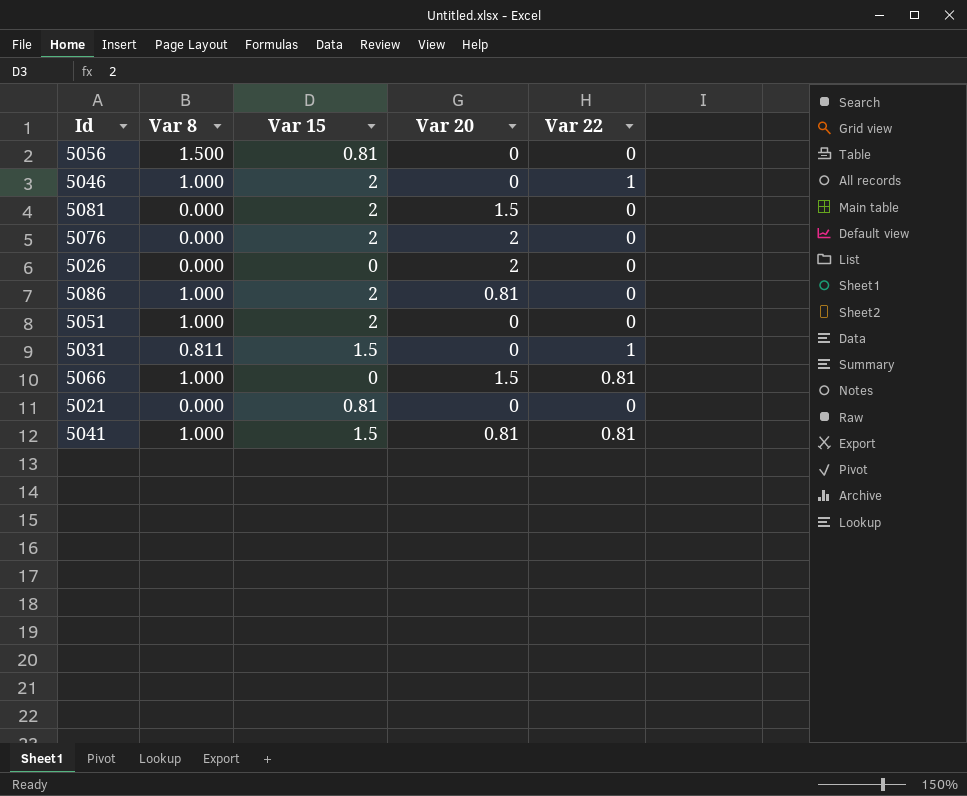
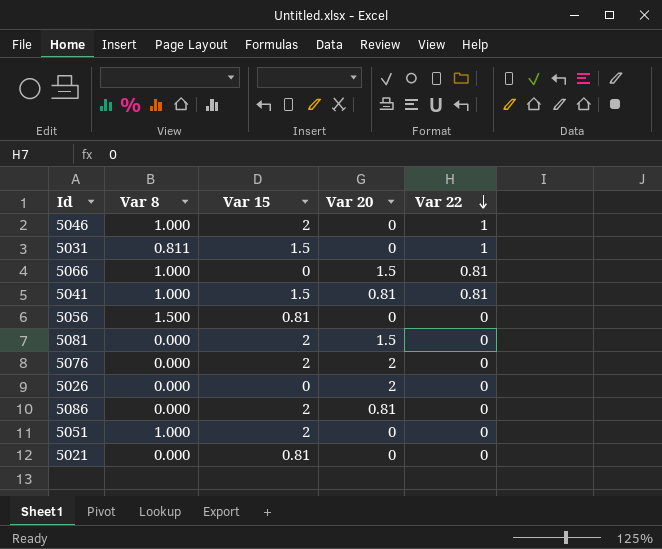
row order: none -> Var 22 descending
5086 | Var 8: 1.000 -> 0.000

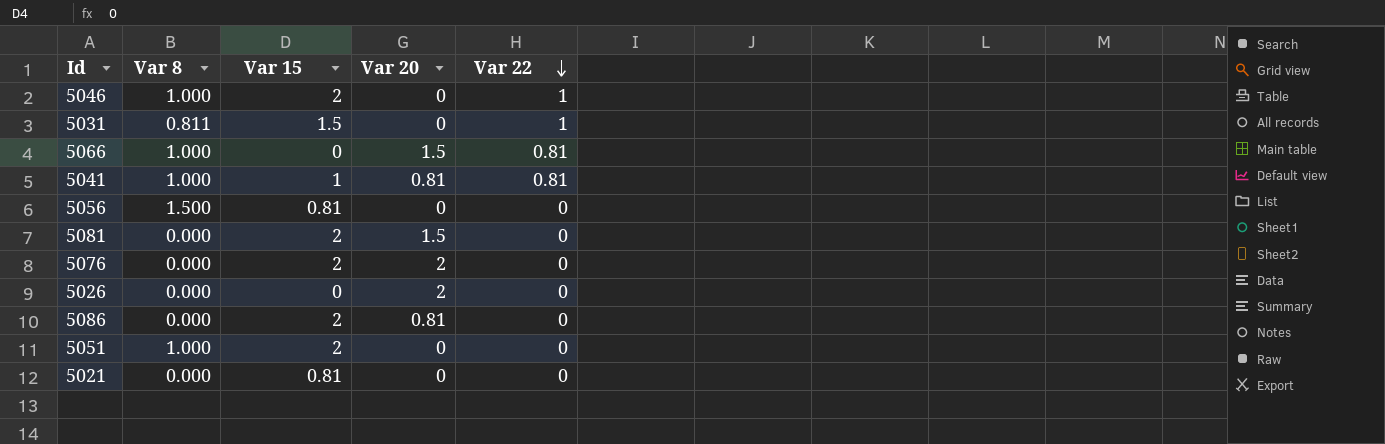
5041 | Var 15: 1.5 -> 1

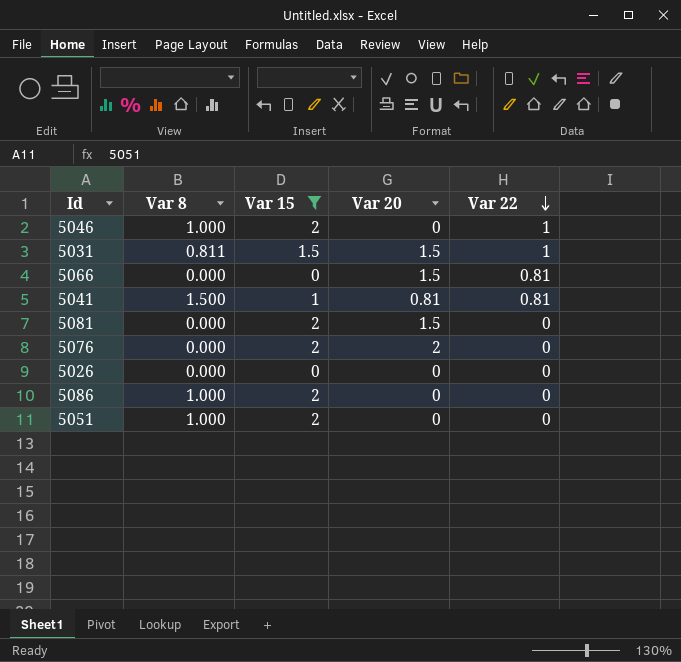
filter: none -> Var 15 != 0.81
5031 | Var 20: 0 -> 1.5
5066 | Var 8: 1.000 -> 0.000
5041 | Var 8: 1.000 -> 1.500
5026 | Var 20: 2 -> 0
5086 | Var 8: 0.000 -> 1.000
5086 | Var 20: 0.81 -> 0

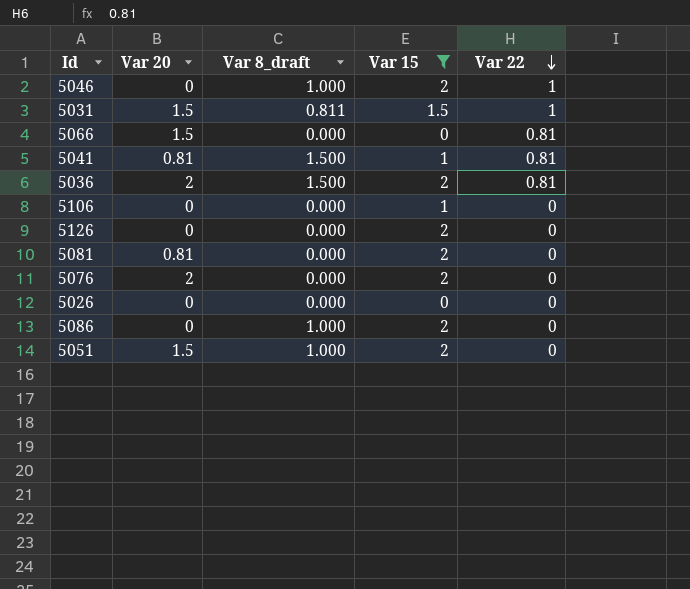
column Var 20 | position: 4 -> 2
column name: Var 8 -> Var 8_draft
row 5036: none -> 2 | 1.500 | 2 | 0.81
row 5106: none -> 0 | 0.000 | 1 | 0
row 5126: none -> 0 | 0.000 | 2 | 0
5081 | Var 20: 1.5 -> 0.81
5051 | Var 20: 0 -> 1.5

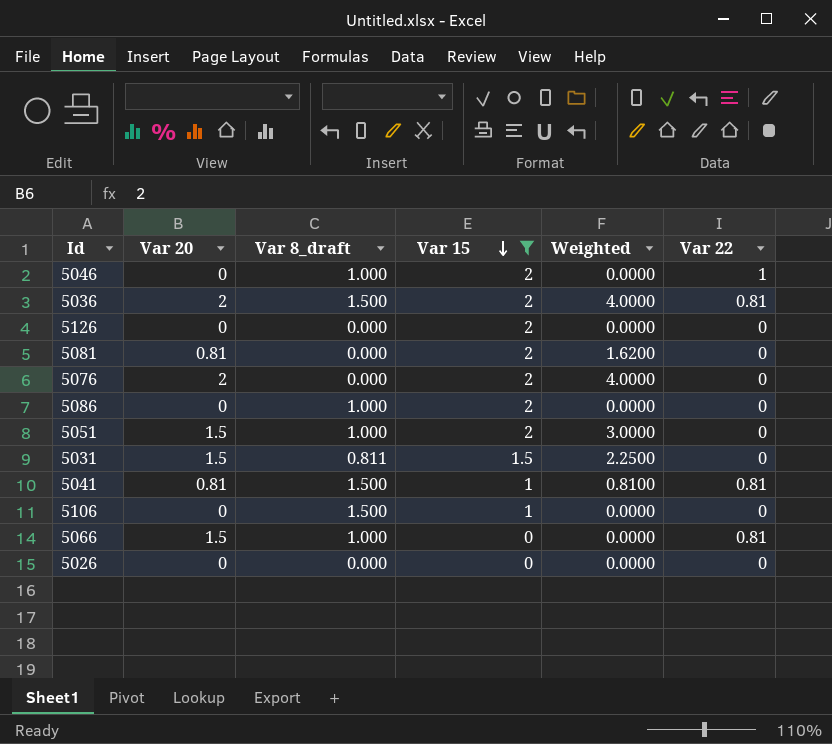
row order: Var 22 descending -> Var 15 descending
column Weighted | formula: none -> [Var 20] * [Var 15]
5031 | Var 22: 1 -> 0
5106 | Var 8_draft: 0.000 -> 1.500
5066 | Var 8_draft: 0.000 -> 1.000

